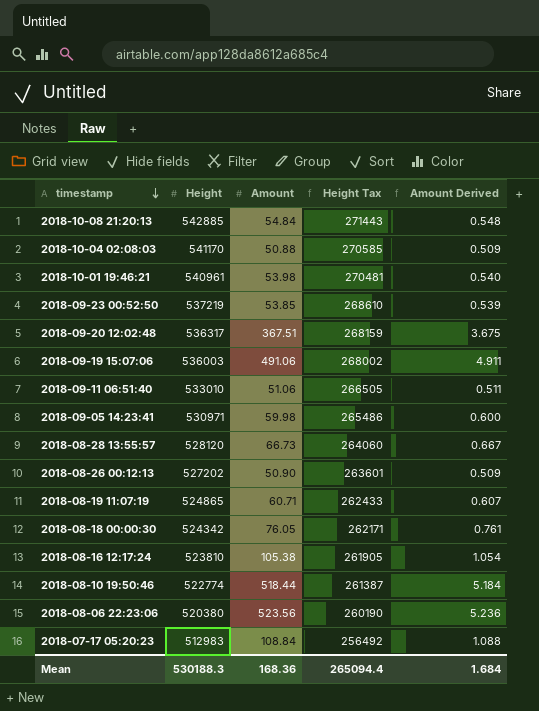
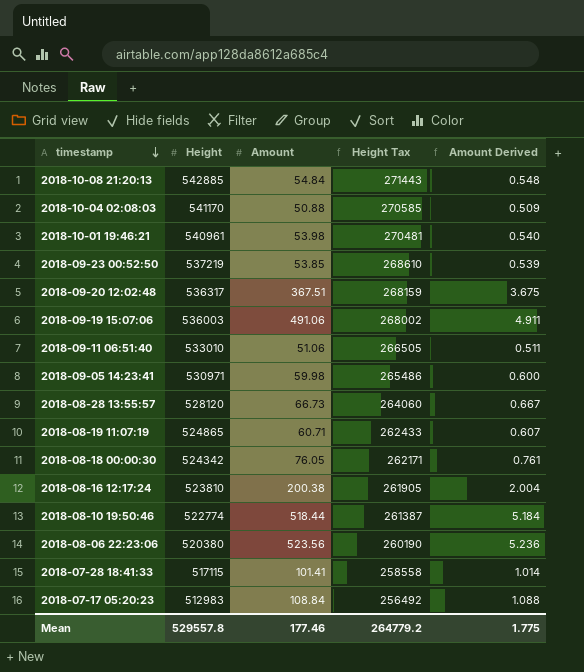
row 2018-08-26 00:12:13: 527202 | 50.90 | 263601 | 0.509 -> none
2018-08-16 12:17:24 | Amount: 105.38 -> 200.38
2018-08-16 12:17:24 | Amount Derived: 1.054 -> 2.004
row 2018-07-28 18:41:33: none -> 517115 | 101.41 | 258558 | 1.014
Mean | Height: 530188.3 -> 529557.8
Mean | Amount: 168.36 -> 177.46
Mean | Height Tax: 265094.4 -> 264779.2
Mean | Amount Derived: 1.684 -> 1.775

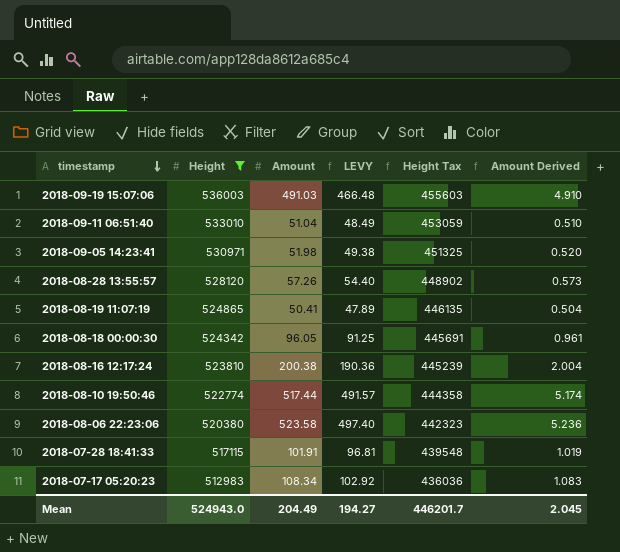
filter: none -> Height <= 536003
column LEVY | formula: none -> [Amount] * 0.95
column Height Tax | formula: [Height] * 0.5 -> [Height] * 0.85
2018-09-19 15:07:06 | Amount: 491.06 -> 491.03
2018-09-19 15:07:06 | Amount Derived: 4.911 -> 4.910
2018-09-11 06:51:40 | Amount: 51.06 -> 51.04
2018-09-11 06:51:40 | Amount Derived: 0.511 -> 0.510
2018-09-05 14:23:41 | Amount: 59.98 -> 51.98
2018-09-05 14:23:41 | Amount Derived: 0.600 -> 0.520
2018-08-28 13:55:57 | Amount: 66.73 -> 57.26
2018-08-28 13:55:57 | Amount Derived: 0.667 -> 0.573
2018-08-19 11:07:19 | Amount: 60.71 -> 50.41
2018-08-19 11:07:19 | Amount Derived: 0.607 -> 0.504
2018-08-18 00:00:30 | Amount: 76.05 -> 96.05
2018-08-18 00:00:30 | Amount Derived: 0.761 -> 0.961
2018-08-10 19:50:46 | Amount: 518.44 -> 517.44
2018-08-10 19:50:46 | Amount Derived: 5.184 -> 5.174
2018-08-06 22:23:06 | Amount: 523.56 -> 523.58
2018-07-28 18:41:33 | Amount: 101.41 -> 101.91
2018-07-28 18:41:33 | Amount Derived: 1.014 -> 1.019
2018-07-17 05:20:23 | Amount: 108.84 -> 108.34
2018-07-17 05:20:23 | Amount Derived: 1.088 -> 1.083
Mean | Height: 529557.8 -> 524943.0
Mean | Amount: 177.46 -> 204.49
Mean | Height Tax: 264779.2 -> 446201.7
Mean | Amount Derived: 1.775 -> 2.045

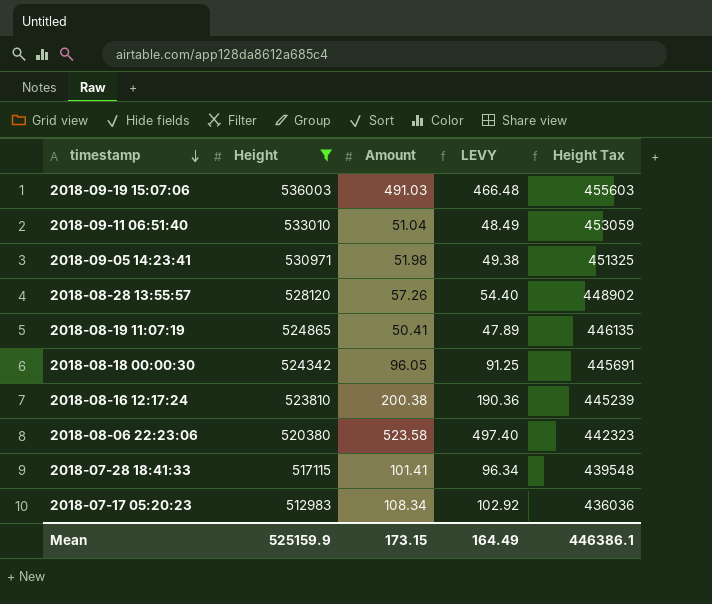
column Amount Derived | formula: [Amount] * 0.01 -> none
row 2018-08-10 19:50:46: 522774 | 517.44 | 491.57 | 444358 | 5.174 -> none
2018-07-28 18:41:33 | Amount: 101.91 -> 101.41
2018-07-28 18:41:33 | LEVY: 96.81 -> 96.34
Mean | Height: 524943.0 -> 525159.9
Mean | Amount: 204.49 -> 173.15
Mean | LEVY: 194.27 -> 164.49
Mean | Height Tax: 446201.7 -> 446386.1

